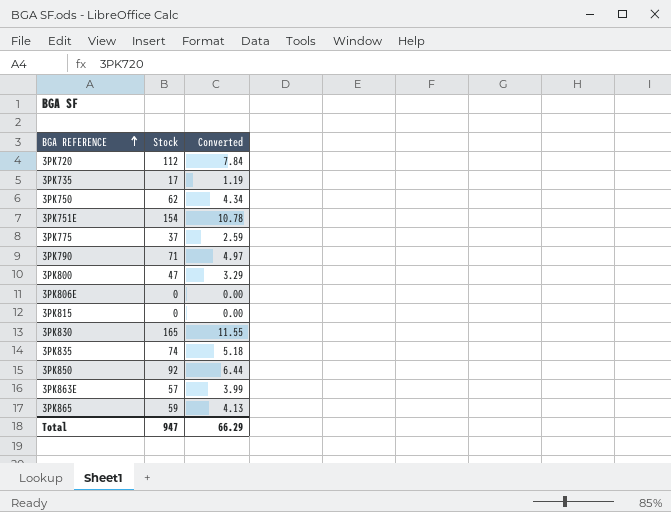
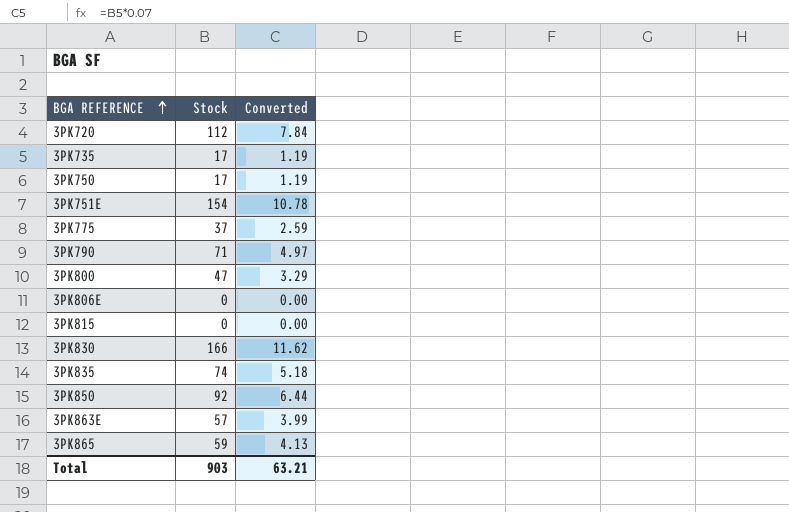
3PK750 | Stock: 62 -> 17
3PK750 | Converted: 4.34 -> 1.19
3PK830 | Stock: 165 -> 166
3PK830 | Converted: 11.55 -> 11.62
Total | Stock: 947 -> 903
Total | Converted: 66.29 -> 63.21

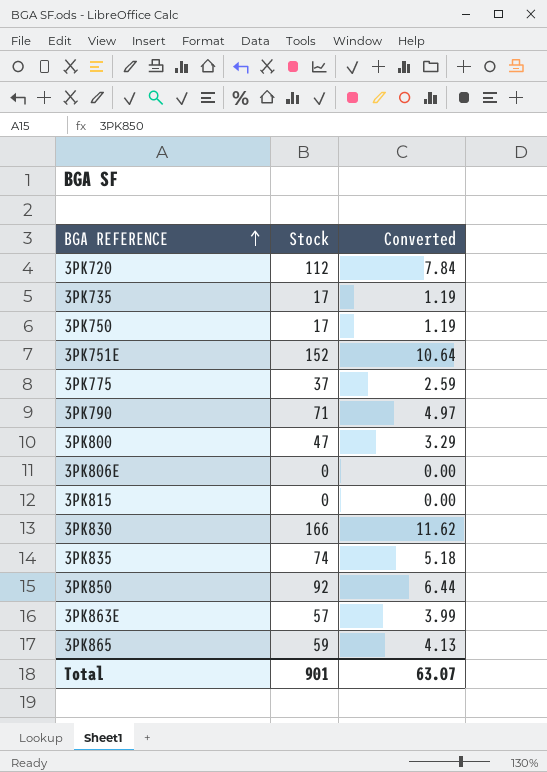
3PK751E | Stock: 154 -> 152
3PK751E | Converted: 10.78 -> 10.64
Total | Stock: 903 -> 901
Total | Converted: 63.21 -> 63.07

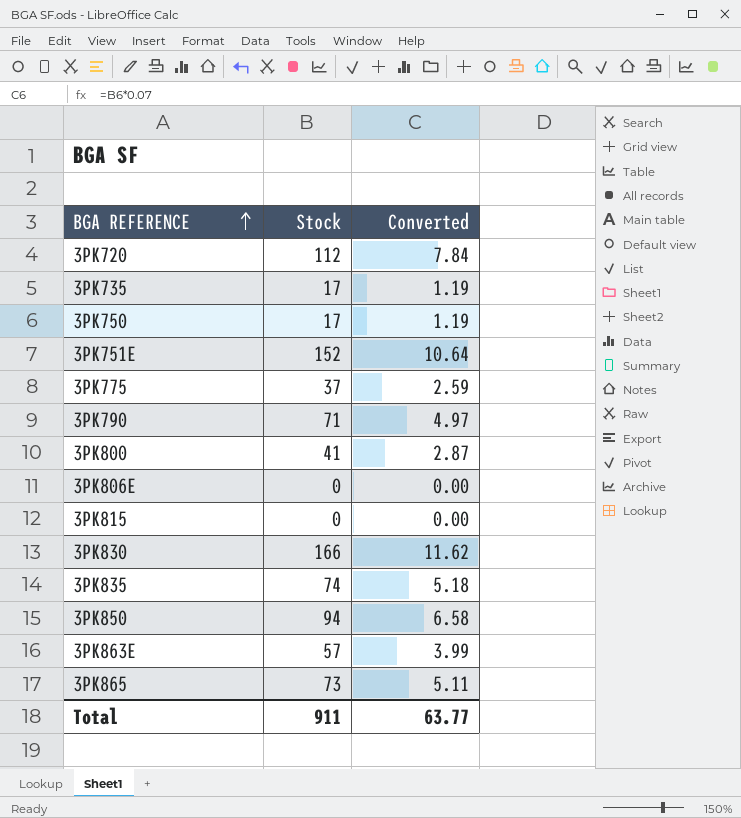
3PK800 | Stock: 47 -> 41
3PK800 | Converted: 3.29 -> 2.87
3PK850 | Stock: 92 -> 94
3PK850 | Converted: 6.44 -> 6.58
3PK865 | Stock: 59 -> 73
3PK865 | Converted: 4.13 -> 5.11
Total | Stock: 901 -> 911
Total | Converted: 63.07 -> 63.77

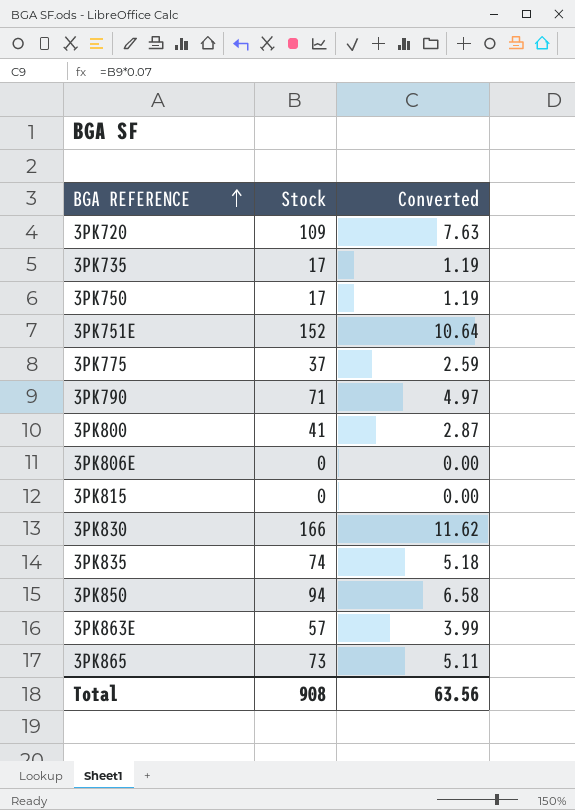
3PK720 | Stock: 112 -> 109
3PK720 | Converted: 7.84 -> 7.63
Total | Stock: 911 -> 908
Total | Converted: 63.77 -> 63.56

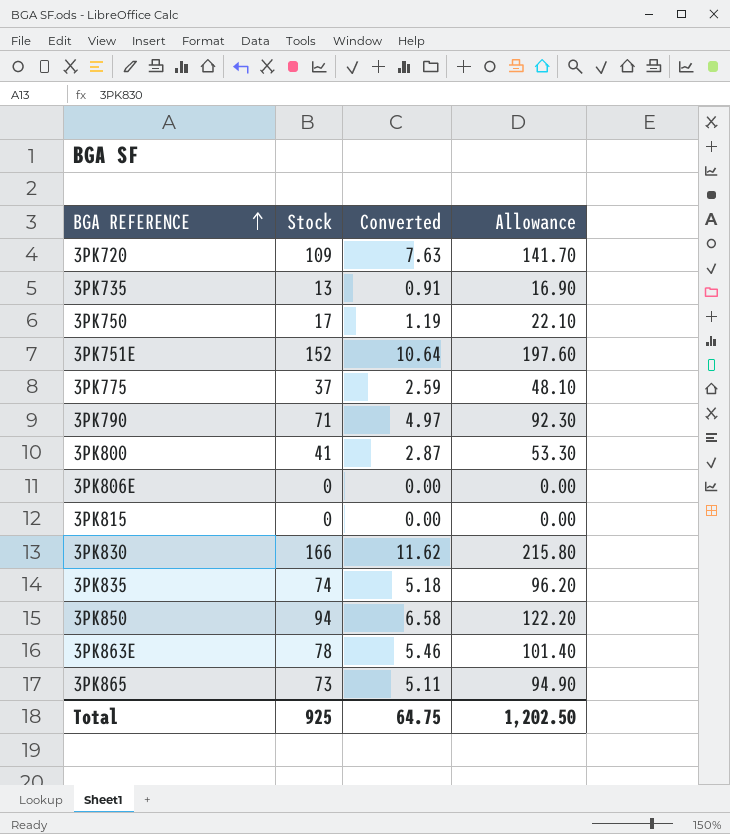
column Allowance | formula: none -> [Stock] * 1.3
3PK735 | Stock: 17 -> 13
3PK735 | Converted: 1.19 -> 0.91
3PK863E | Stock: 57 -> 78
3PK863E | Converted: 3.99 -> 5.46
Total | Stock: 908 -> 925
Total | Converted: 63.56 -> 64.75

